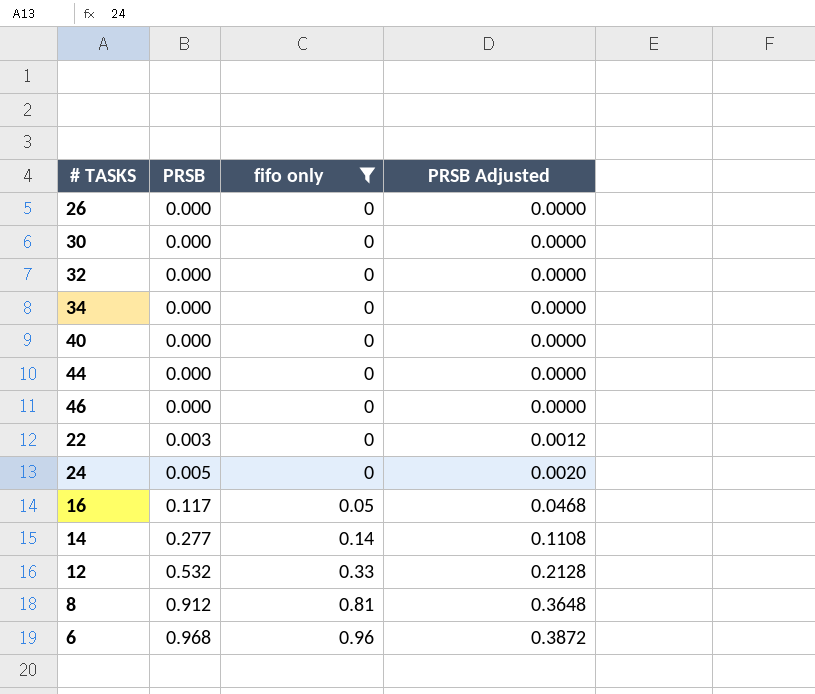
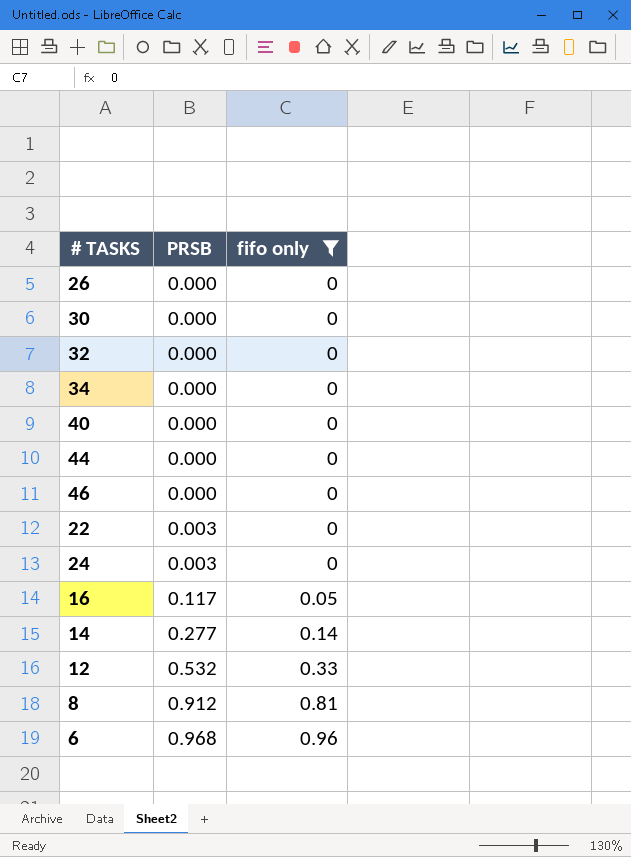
column PRSB Adjusted | formula: [PRSB] * 0.4 -> none
24 | PRSB: 0.005 -> 0.003

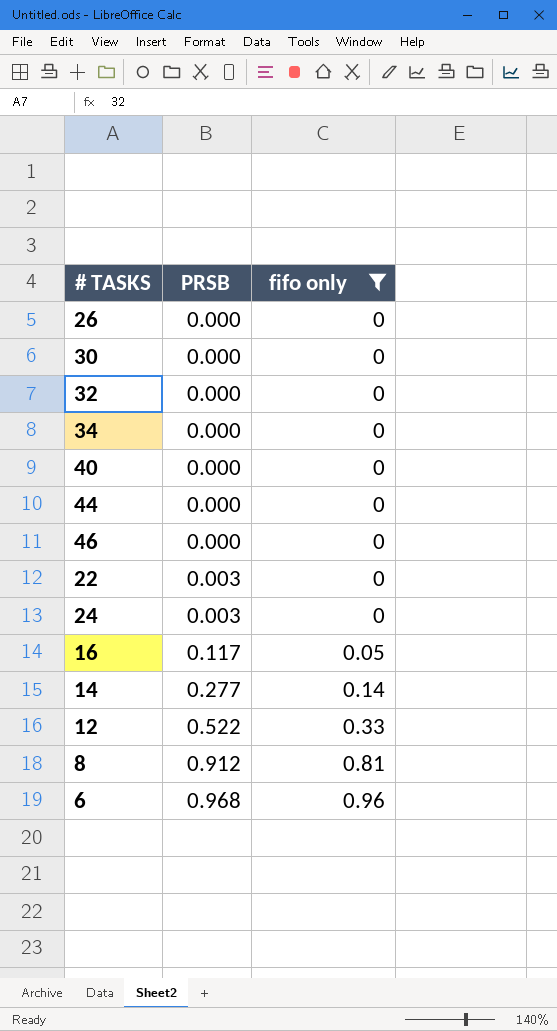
12 | PRSB: 0.532 -> 0.522

